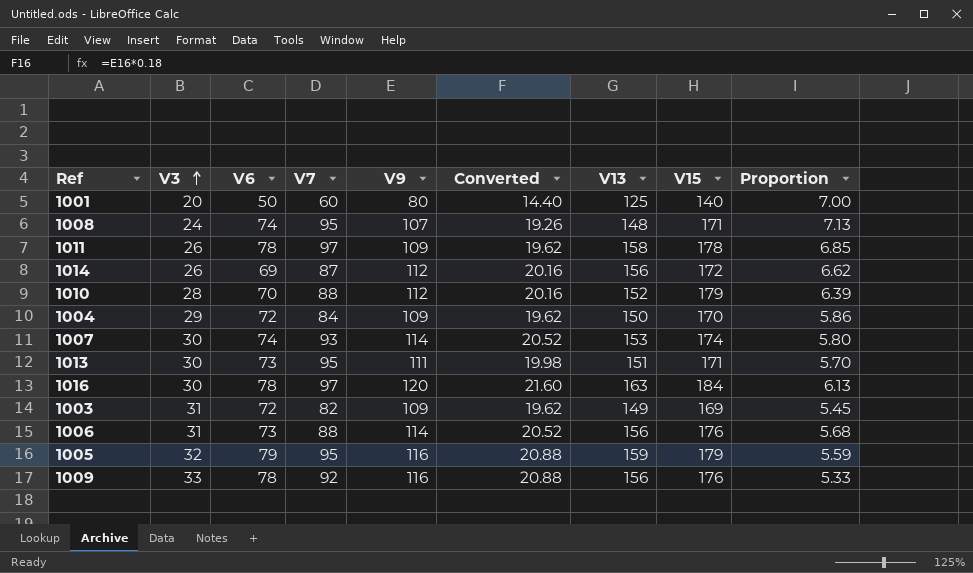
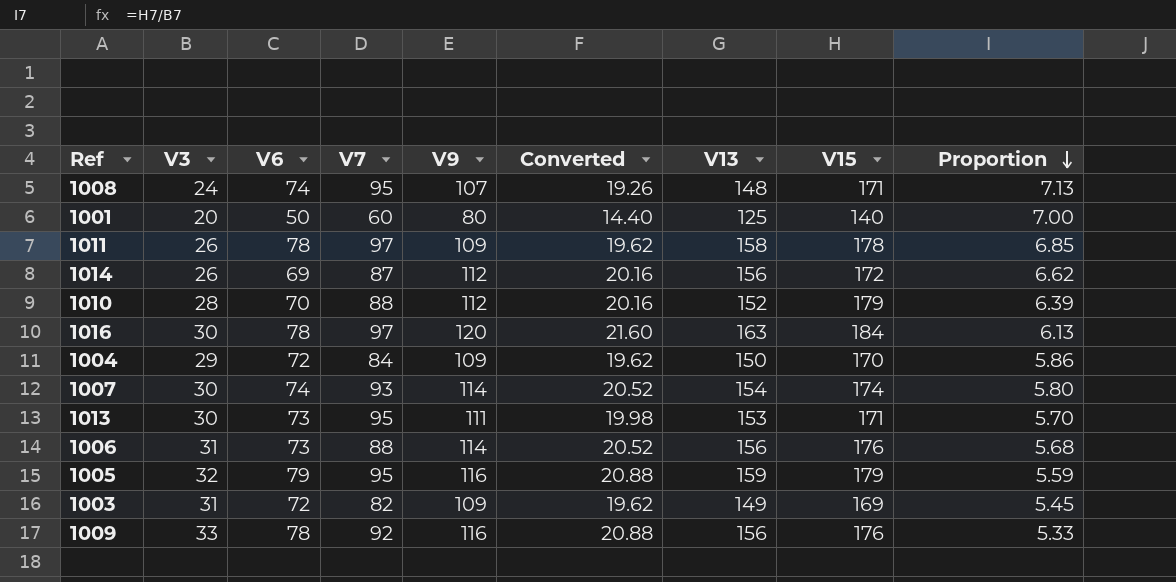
row order: V3 ascending -> Proportion descending
1007 | V13: 153 -> 154
1013 | V13: 151 -> 153

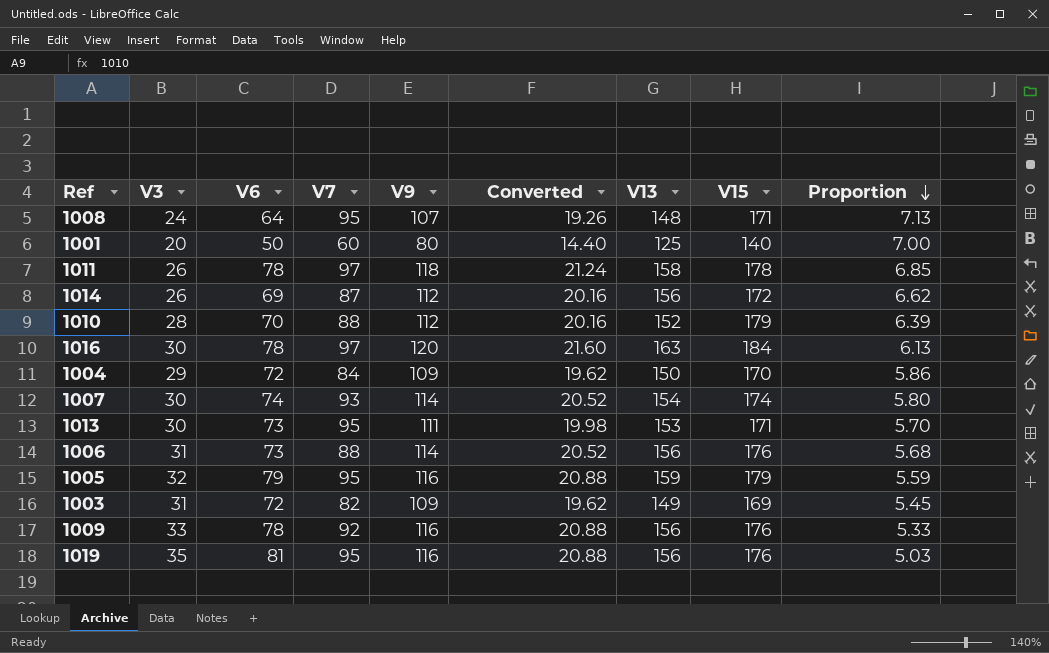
1008 | V6: 74 -> 64
1011 | V9: 109 -> 118
1011 | Converted: 19.62 -> 21.24
row 1019: none -> 35 | 81 | 95 | 116 | 20.88 | 156 | 176 | 5.03

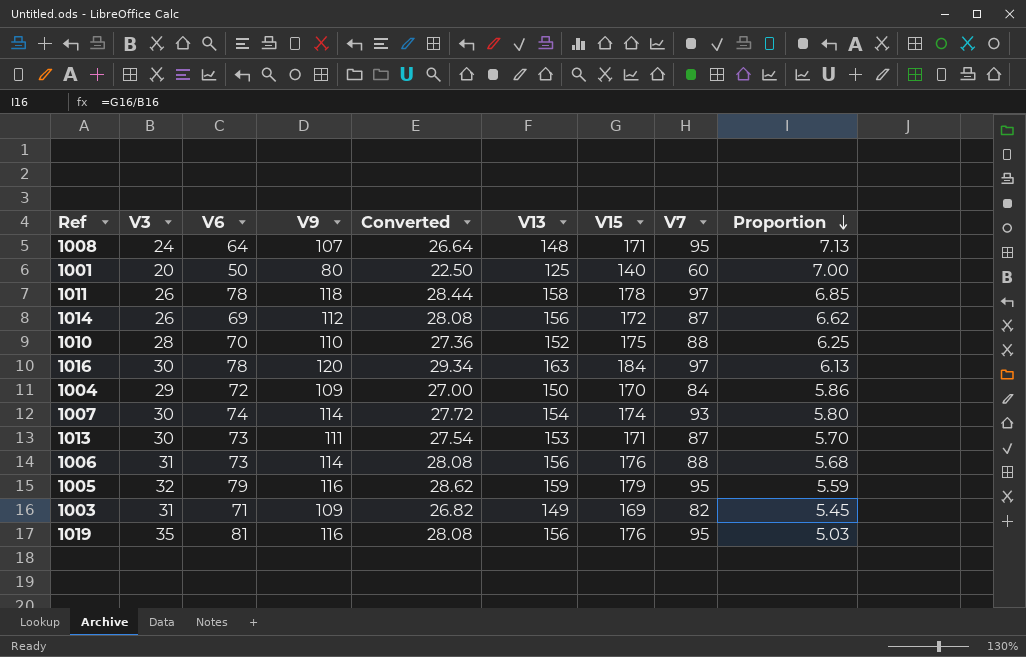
column Converted | formula: [V9] * 0.18 -> [V13] * 0.18
column V7 | position: 4 -> 8
row 1009: 33 | 78 | 92 | 116 | 20.88 | 156 | 176 | 5.33 -> none
1010 | V9: 112 -> 110
1010 | V15: 179 -> 175
1010 | Proportion: 6.39 -> 6.25
1013 | V7: 95 -> 87
1003 | V6: 72 -> 71

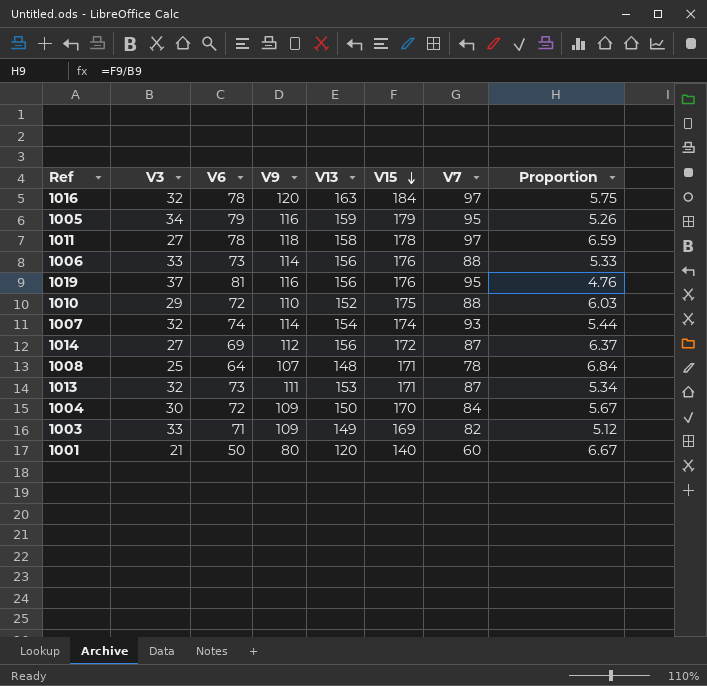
row order: Proportion descending -> V15 descending
column Converted | formula: [V13] * 0.18 -> none
1016 | V3: 30 -> 32
1016 | Proportion: 6.13 -> 5.75
1005 | V3: 32 -> 34
1005 | Proportion: 5.59 -> 5.26
1011 | V3: 26 -> 27
1011 | Proportion: 6.85 -> 6.59
1006 | V3: 31 -> 33
1006 | Proportion: 5.68 -> 5.33
1019 | V3: 35 -> 37
1019 | Proportion: 5.03 -> 4.76
1010 | V3: 28 -> 29
1010 | V6: 70 -> 72
1010 | Proportion: 6.25 -> 6.03
1007 | V3: 30 -> 32
1007 | Proportion: 5.80 -> 5.44
1014 | V3: 26 -> 27
1014 | Proportion: 6.62 -> 6.37
1008 | V3: 24 -> 25
1008 | V7: 95 -> 78
1008 | Proportion: 7.13 -> 6.84
1013 | V3: 30 -> 32
1013 | Proportion: 5.70 -> 5.34
1004 | V3: 29 -> 30
1004 | Proportion: 5.86 -> 5.67
1003 | V3: 31 -> 33
1003 | Proportion: 5.45 -> 5.12
1001 | V3: 20 -> 21
1001 | V13: 125 -> 120
1001 | Proportion: 7.00 -> 6.67

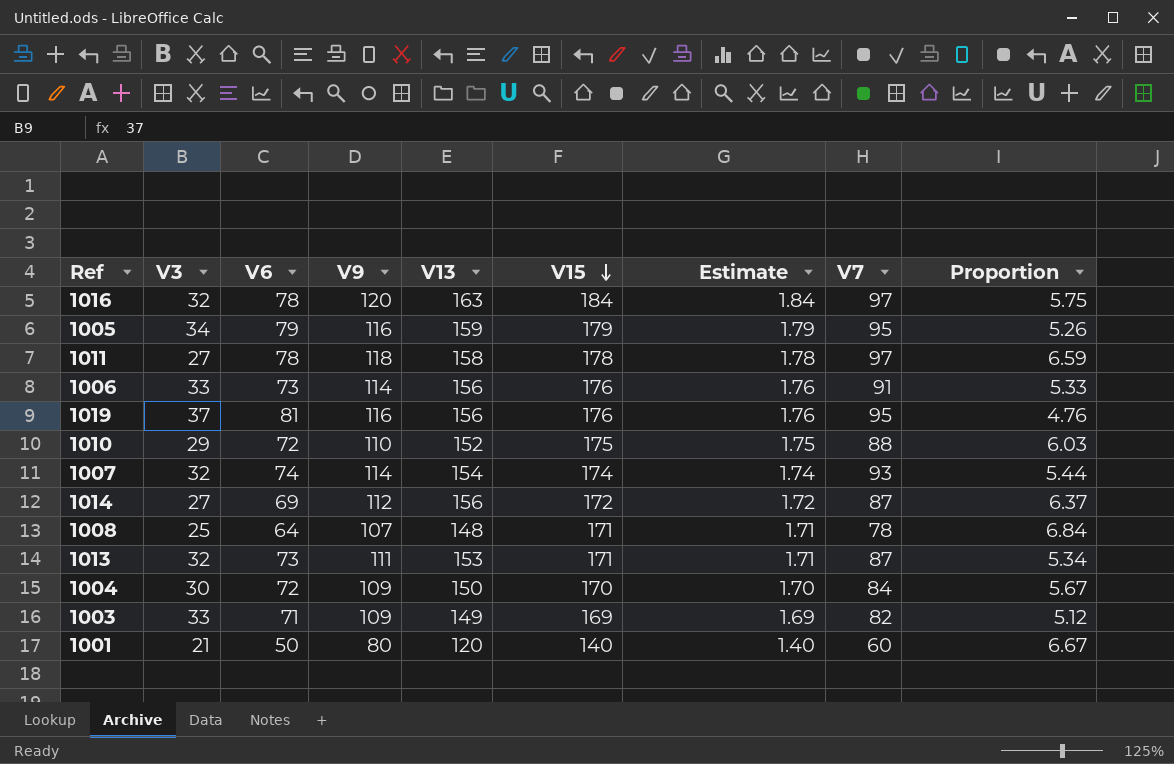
column Estimate | formula: none -> [V15] * 0.01
1006 | V7: 88 -> 91

